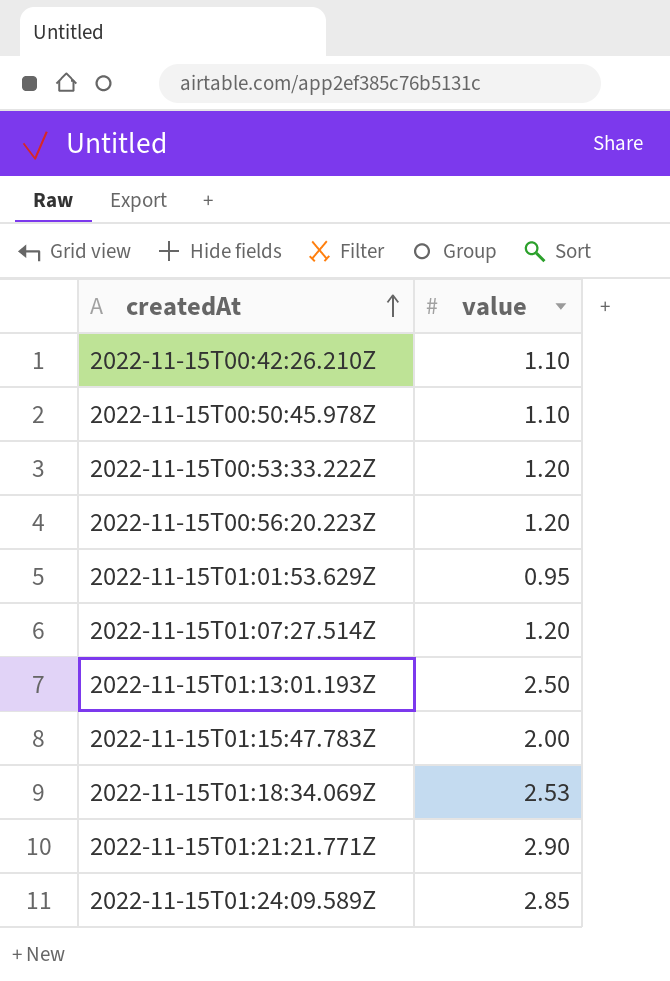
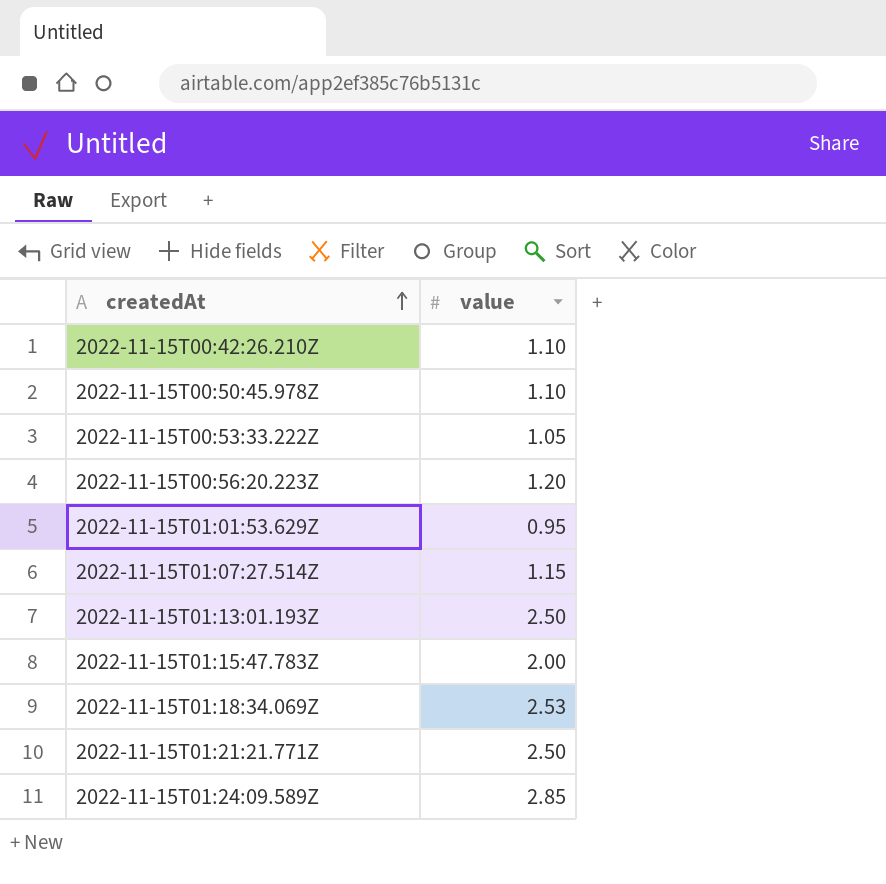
2022-11-15T00:53:33.222Z | value: 1.20 -> 1.05
2022-11-15T01:07:27.514Z | value: 1.20 -> 1.15
2022-11-15T01:21:21.771Z | value: 2.90 -> 2.50

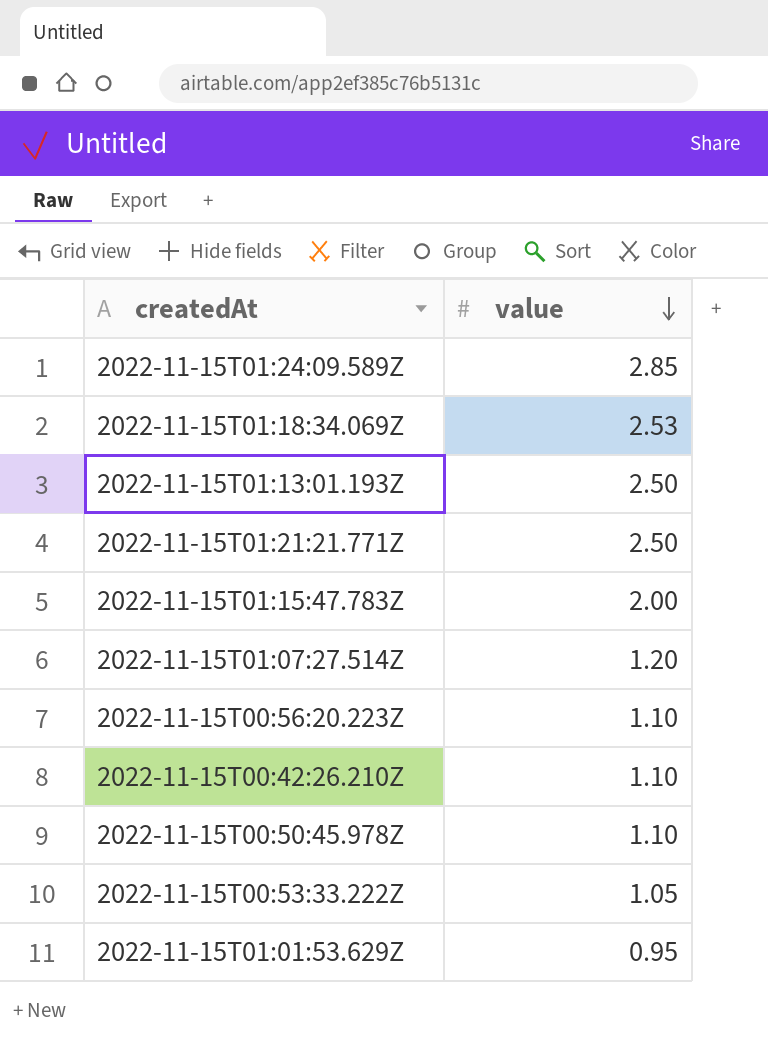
row order: createdAt ascending -> value descending
2022-11-15T01:07:27.514Z | value: 1.15 -> 1.20
2022-11-15T00:56:20.223Z | value: 1.20 -> 1.10

